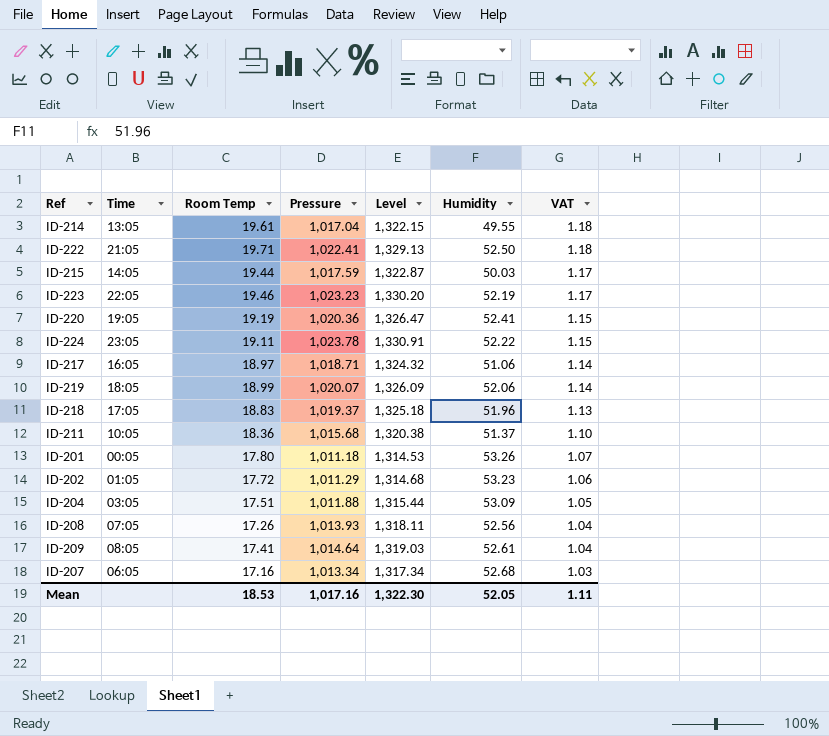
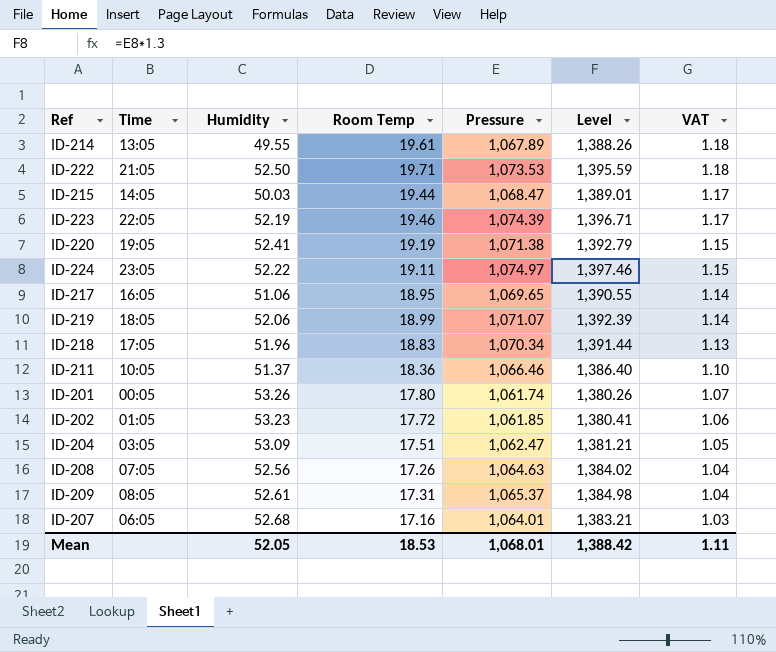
column Humidity | position: 6 -> 3
ID-214 | Pressure: 1,017.04 -> 1,067.89
ID-214 | Level: 1,322.15 -> 1,388.26
ID-222 | Pressure: 1,022.41 -> 1,073.53
ID-222 | Level: 1,329.13 -> 1,395.59
ID-215 | Pressure: 1,017.59 -> 1,068.47
ID-215 | Level: 1,322.87 -> 1,389.01
ID-223 | Pressure: 1,023.23 -> 1,074.39
ID-223 | Level: 1,330.20 -> 1,396.71
ID-220 | Pressure: 1,020.36 -> 1,071.38
ID-220 | Level: 1,326.47 -> 1,392.79
ID-224 | Pressure: 1,023.78 -> 1,074.97
ID-224 | Level: 1,330.91 -> 1,397.46
ID-217 | Room Temp: 18.97 -> 18.95
ID-217 | Pressure: 1,018.71 -> 1,069.65
ID-217 | Level: 1,324.32 -> 1,390.55
ID-219 | Pressure: 1,020.07 -> 1,071.07
ID-219 | Level: 1,326.09 -> 1,392.39
ID-218 | Pressure: 1,019.37 -> 1,070.34
ID-218 | Level: 1,325.18 -> 1,391.44
ID-211 | Pressure: 1,015.68 -> 1,066.46
ID-211 | Level: 1,320.38 -> 1,386.40
ID-201 | Pressure: 1,011.18 -> 1,061.74
ID-201 | Level: 1,314.53 -> 1,380.26
ID-202 | Pressure: 1,011.29 -> 1,061.85
ID-202 | Level: 1,314.68 -> 1,380.41
ID-204 | Pressure: 1,011.88 -> 1,062.47
ID-204 | Level: 1,315.44 -> 1,381.21
ID-208 | Pressure: 1,013.93 -> 1,064.63
ID-208 | Level: 1,318.11 -> 1,384.02
ID-209 | Room Temp: 17.41 -> 17.31
ID-209 | Pressure: 1,014.64 -> 1,065.37
ID-209 | Level: 1,319.03 -> 1,384.98
ID-207 | Pressure: 1,013.34 -> 1,064.01
ID-207 | Level: 1,317.34 -> 1,383.21
Mean | Pressure: 1,017.16 -> 1,068.01
Mean | Level: 1,322.30 -> 1,388.42

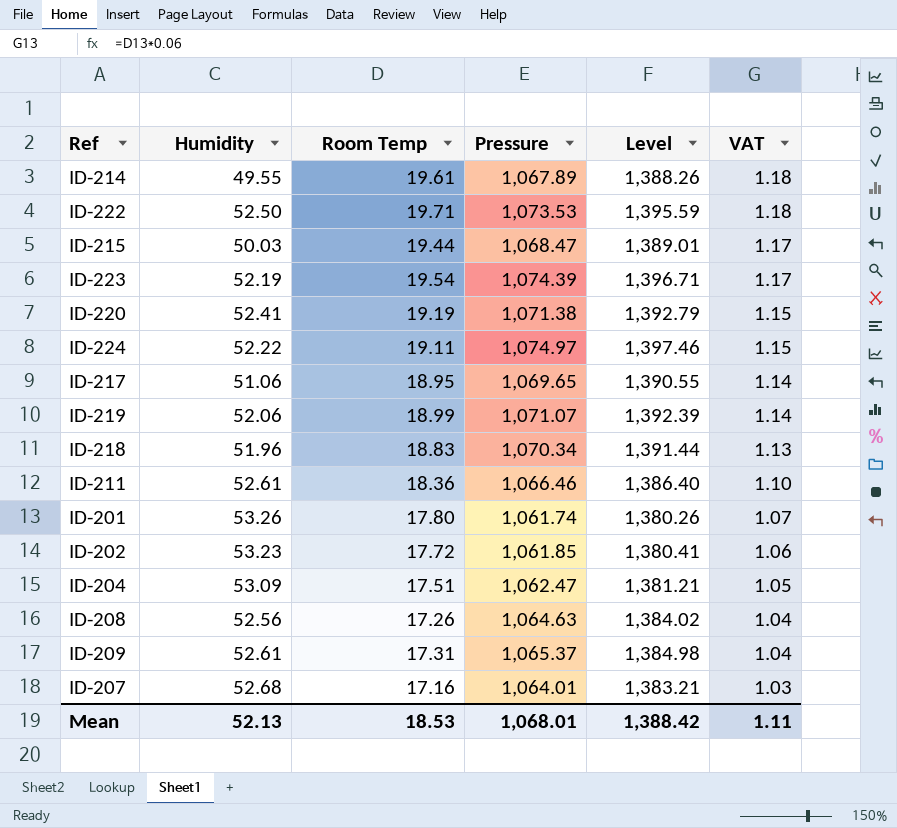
column Time | position: 2 -> none
ID-223 | Room Temp: 19.46 -> 19.54
ID-211 | Humidity: 51.37 -> 52.61
Mean | Humidity: 52.05 -> 52.13

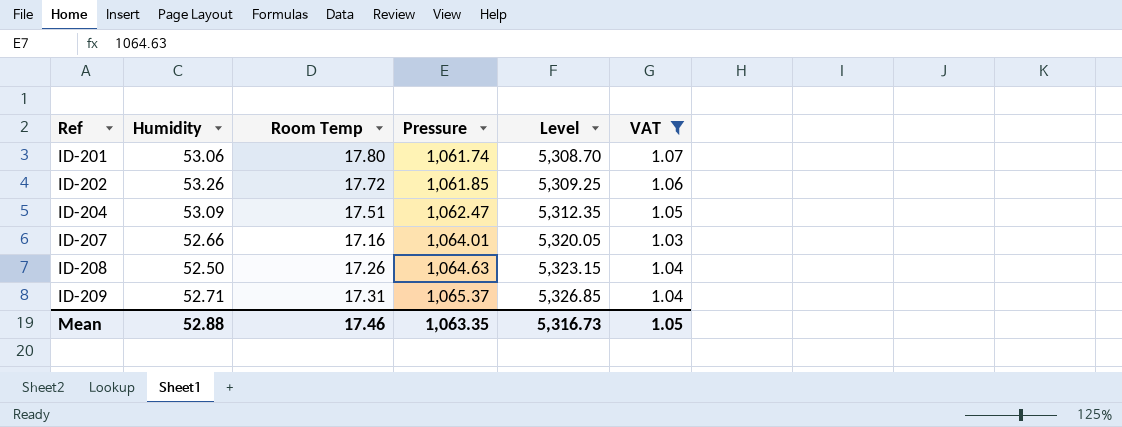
filter: none -> VAT <= 1.07
row order: VAT descending -> Ref ascending
column Level | formula: [Pressure] * 1.3 -> [Pressure] * 5
ID-201 | Humidity: 53.26 -> 53.06
ID-202 | Humidity: 53.23 -> 53.26
ID-207 | Humidity: 52.68 -> 52.66
ID-208 | Humidity: 52.56 -> 52.50
ID-209 | Humidity: 52.61 -> 52.71
Mean | Humidity: 52.13 -> 52.88
Mean | Room Temp: 18.53 -> 17.46
Mean | Pressure: 1,068.01 -> 1,063.35
Mean | Level: 1,388.42 -> 5,316.73
Mean | VAT: 1.11 -> 1.05

